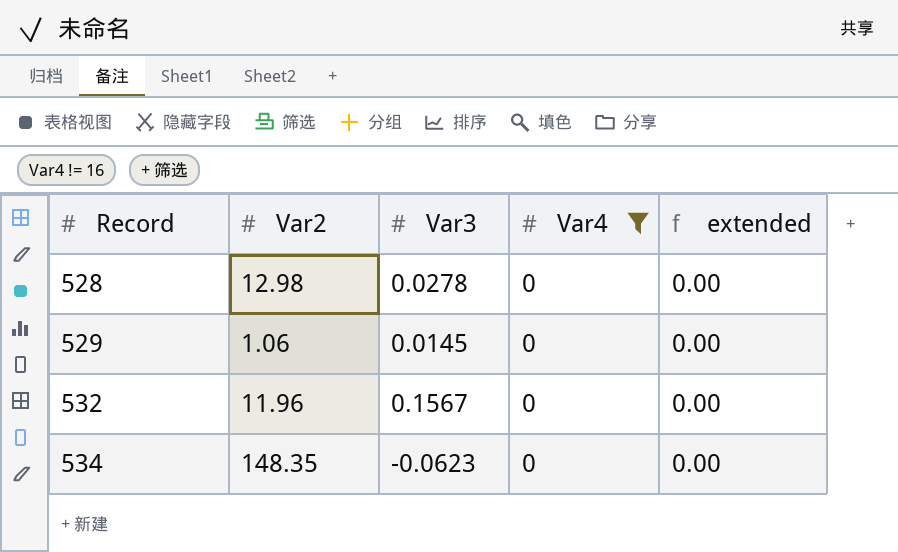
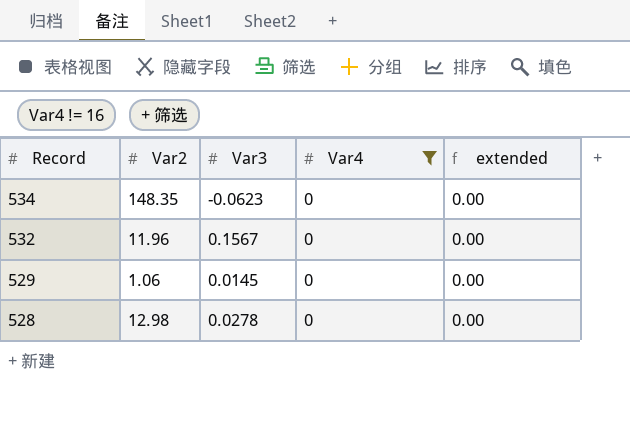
row order: Record ascending -> Record descending

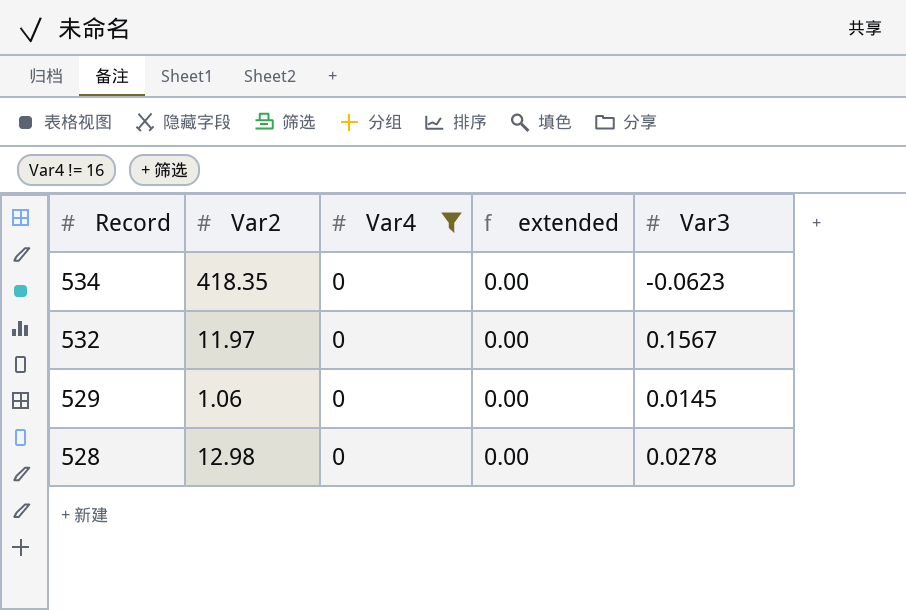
column Var3 | position: 3 -> 5
534 | Var2: 148.35 -> 418.35
532 | Var2: 11.96 -> 11.97

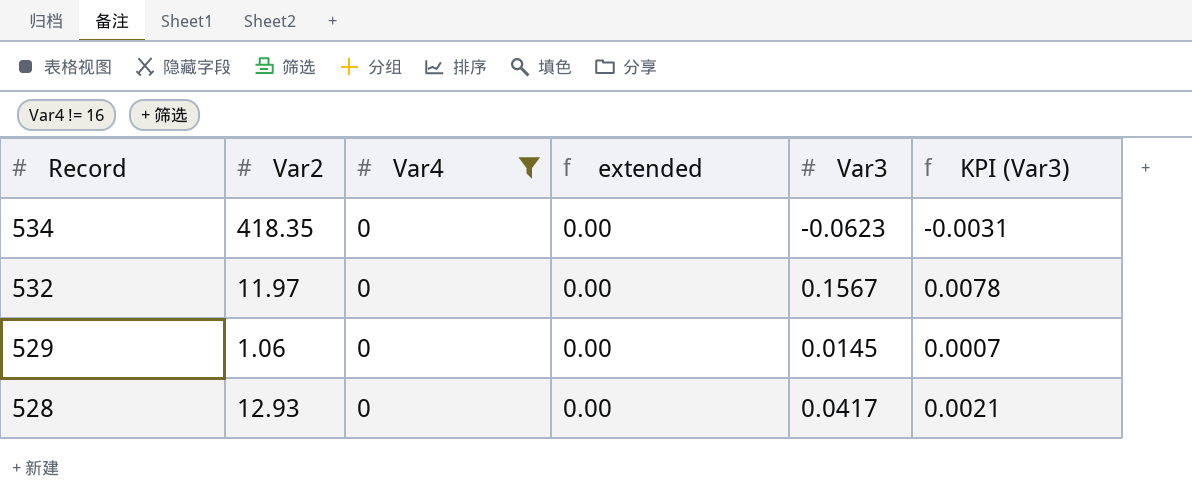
column KPI (Var3) | formula: none -> [Var3] * 0.05
528 | Var2: 12.98 -> 12.93
528 | Var3: 0.0278 -> 0.0417

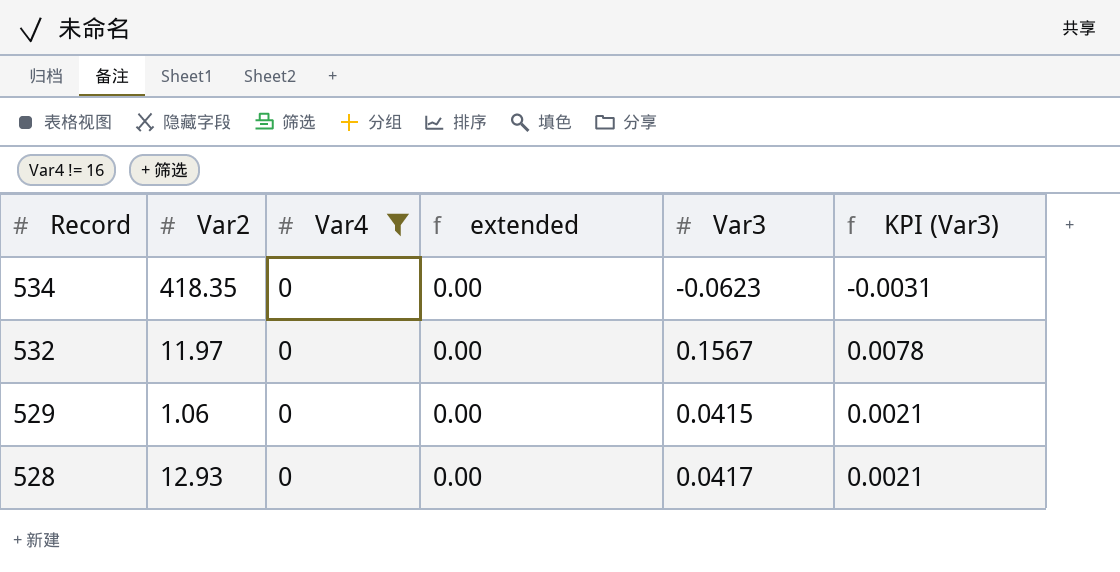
529 | Var3: 0.0145 -> 0.0415
529 | KPI (Var3): 0.0007 -> 0.0021

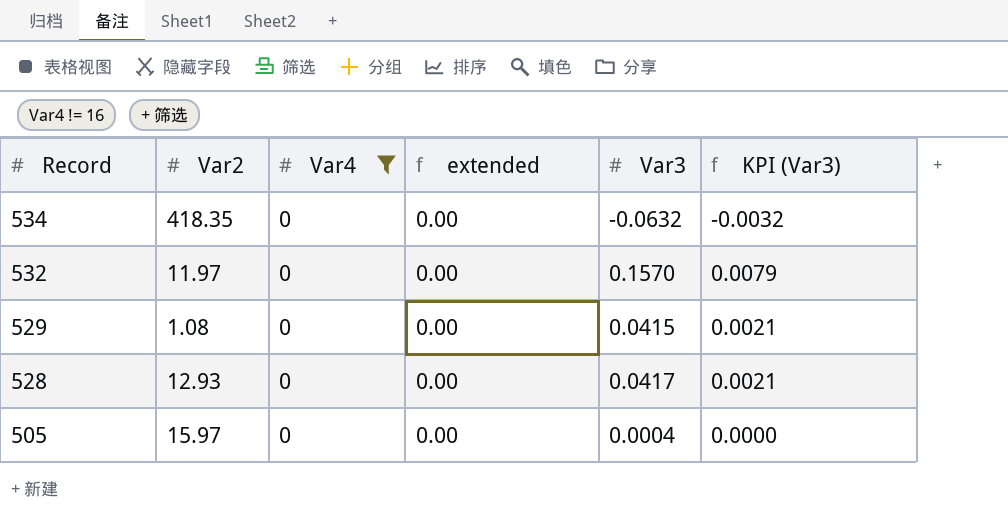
534 | Var3: -0.0623 -> -0.0632
534 | KPI (Var3): -0.0031 -> -0.0032
532 | Var3: 0.1567 -> 0.1570
532 | KPI (Var3): 0.0078 -> 0.0079
529 | Var2: 1.06 -> 1.08
row 505: none -> 15.97 | 0 | 0.00 | 0.0004 | 0.0000

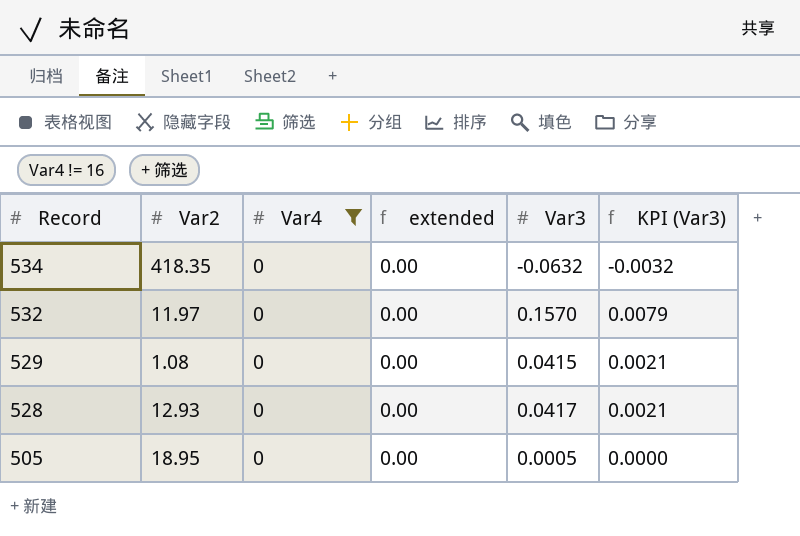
505 | Var2: 15.97 -> 18.95
505 | Var3: 0.0004 -> 0.0005

